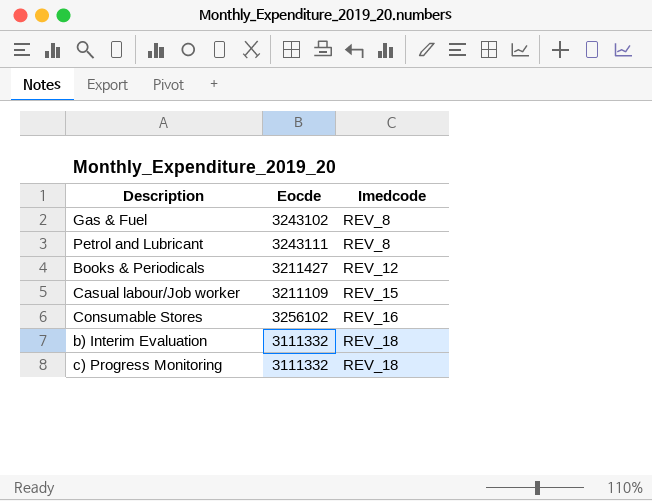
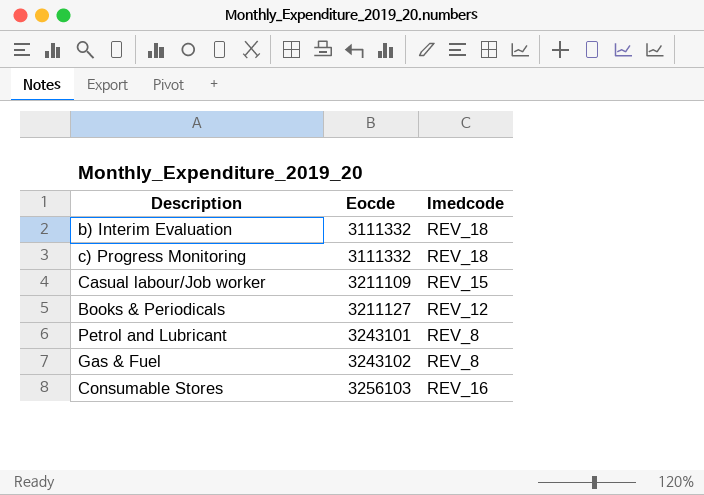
row order: Imedcode ascending -> Eocde ascending
Books & Periodicals | Eocde: 3211427 -> 3211127
Petrol and Lubricant | Eocde: 3243111 -> 3243101
Consumable Stores | Eocde: 3256102 -> 3256103

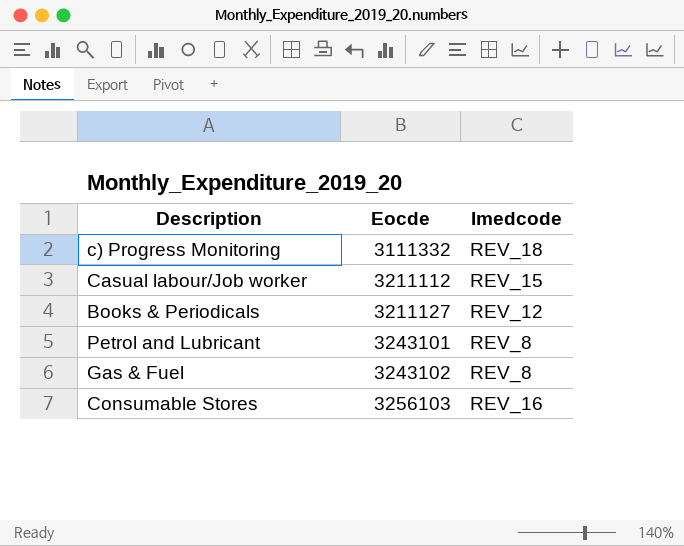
row b) Interim Evaluation: 3111332 | REV_18 -> none
Casual labour/Job worker | Eocde: 3211109 -> 3211112

